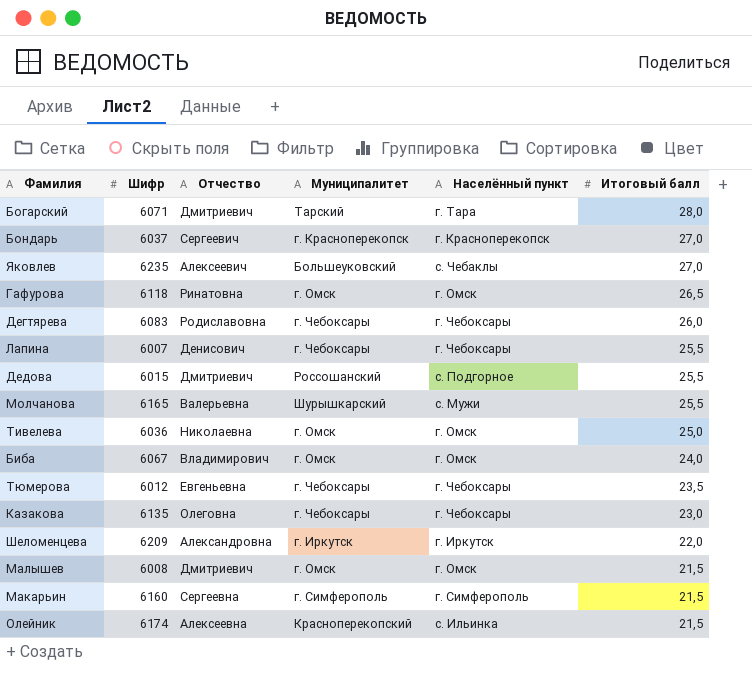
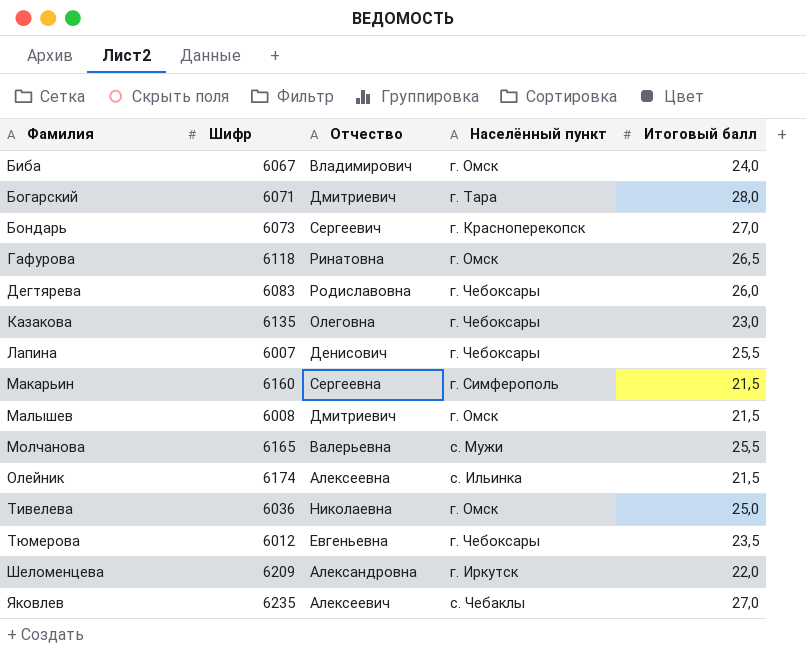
row order: Итоговый балл descending -> Фамилия ascending
column Муниципалитет | position: 4 -> none
row Дедова: 6015 | Дмитриевич | Россошанский | с. Подгорное | 25,5 -> none
Бондарь | Шифр: 6037 -> 6073

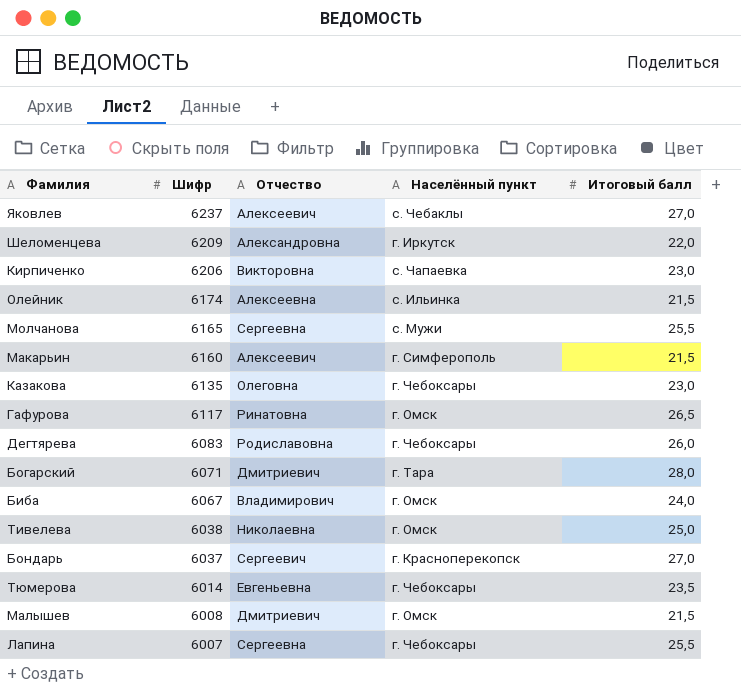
row order: Фамилия ascending -> Шифр descending
Яковлев | Шифр: 6235 -> 6237
row Кирпиченко: none -> 6206 | Викторовна | с. Чапаевка | 23,0
Молчанова | Отчество: Валерьевна -> Сергеевна
Макарьин | Отчество: Сергеевна -> Алексеевич
Гафурова | Шифр: 6118 -> 6117
Тивелева | Шифр: 6036 -> 6038
Бондарь | Шифр: 6073 -> 6037
Тюмерова | Шифр: 6012 -> 6014
Лапина | Отчество: Денисович -> Сергеевна

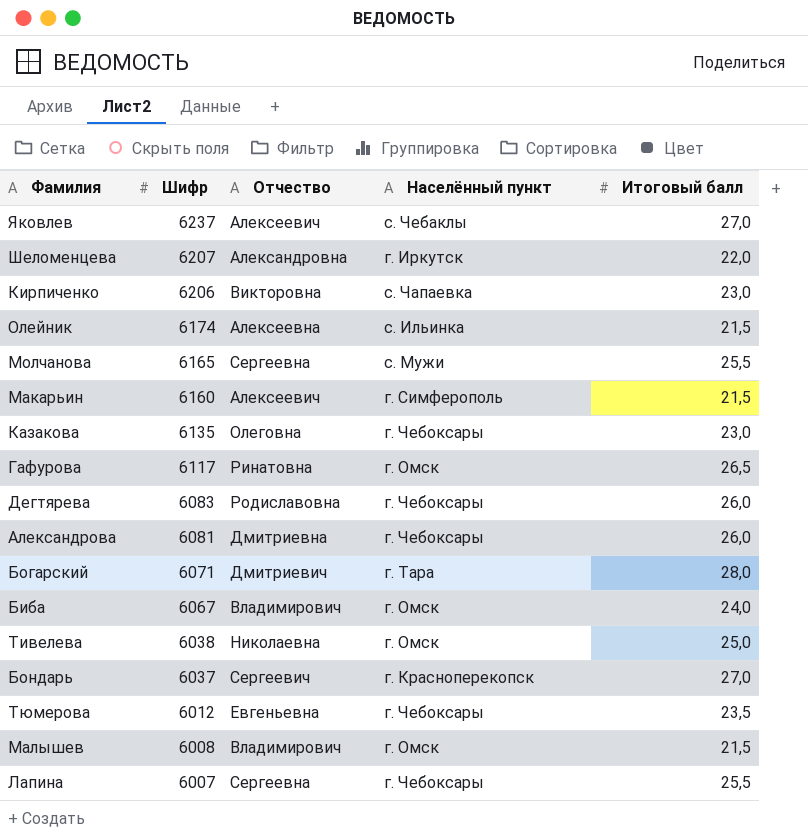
Шеломенцева | Шифр: 6209 -> 6207
row Александрова: none -> 6081 | Дмитриевна | г. Чебоксары | 26,0
Тюмерова | Шифр: 6014 -> 6012
Малышев | Отчество: Дмитриевич -> Владимирович

